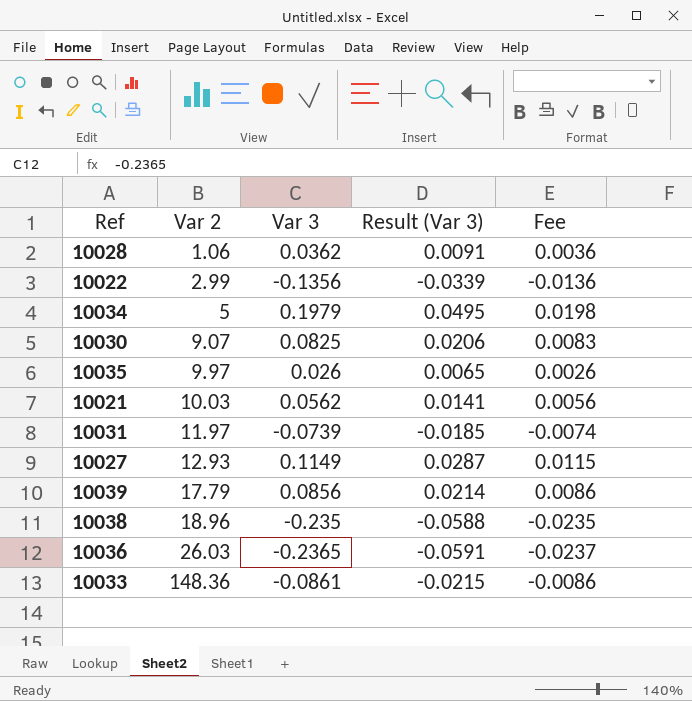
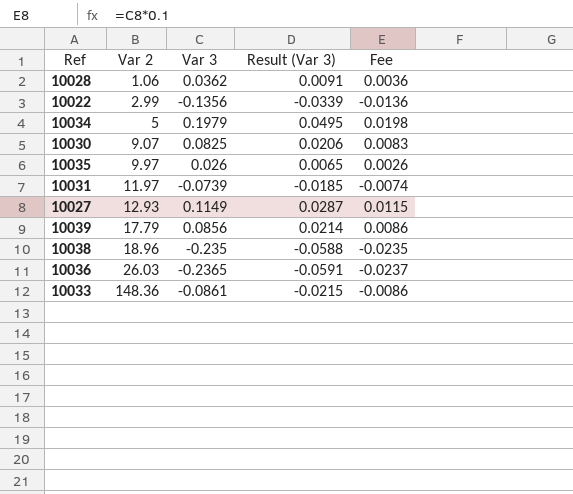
row 10021: 10.03 | 0.0562 | 0.0141 | 0.0056 -> none

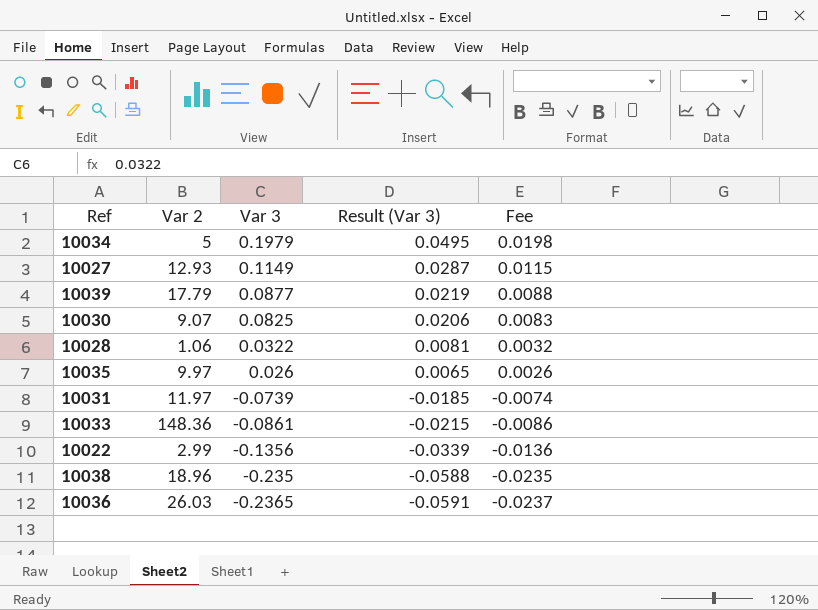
row order: Var 2 ascending -> Var 3 descending
10039 | Var 3: 0.0856 -> 0.0877
10039 | Result (Var 3): 0.0214 -> 0.0219
10039 | Fee: 0.0086 -> 0.0088
10028 | Var 3: 0.0362 -> 0.0322
10028 | Result (Var 3): 0.0091 -> 0.0081
10028 | Fee: 0.0036 -> 0.0032

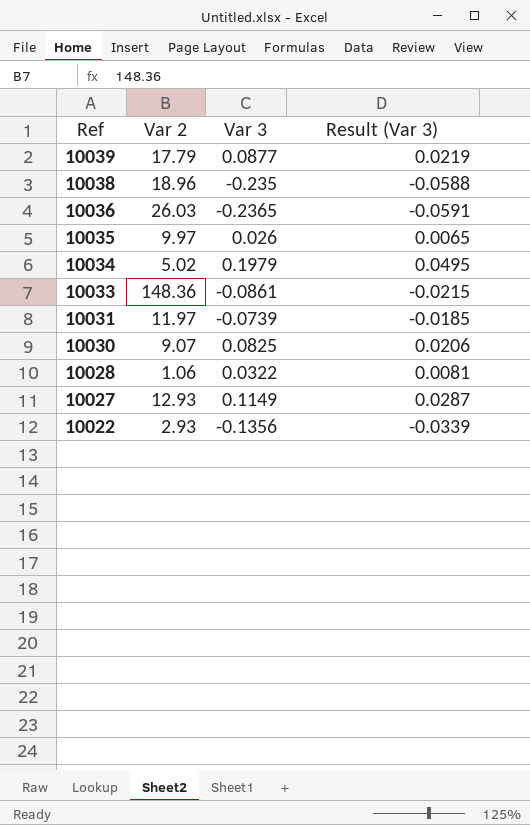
row order: Var 3 descending -> Ref descending
column Fee | formula: [Var 3] * 0.1 -> none
10034 | Var 2: 5 -> 5.02
10022 | Var 2: 2.99 -> 2.93

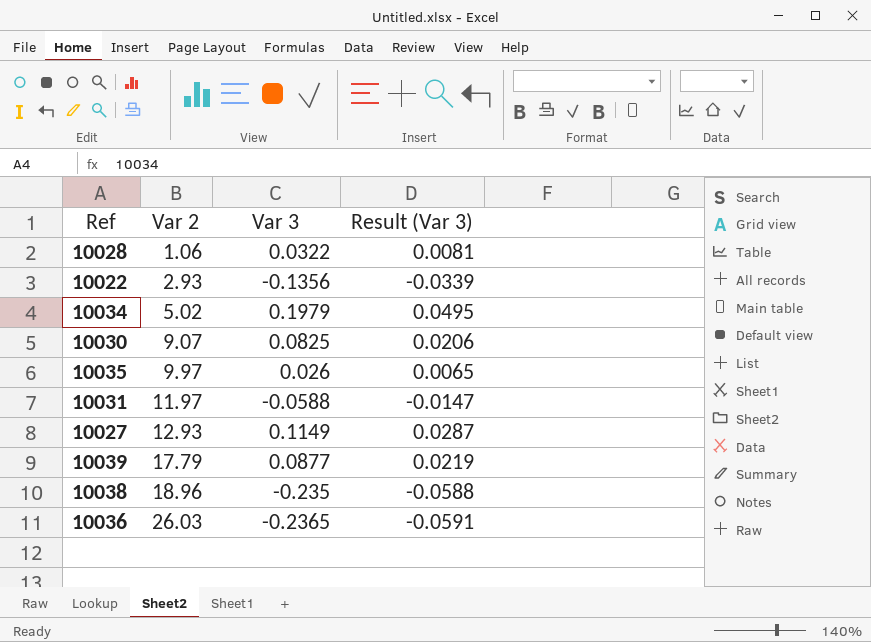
row order: Ref descending -> Var 2 ascending
row 10033: 148.36 | -0.0861 | -0.0215 -> none
10031 | Var 3: -0.0739 -> -0.0588
10031 | Result (Var 3): -0.0185 -> -0.0147

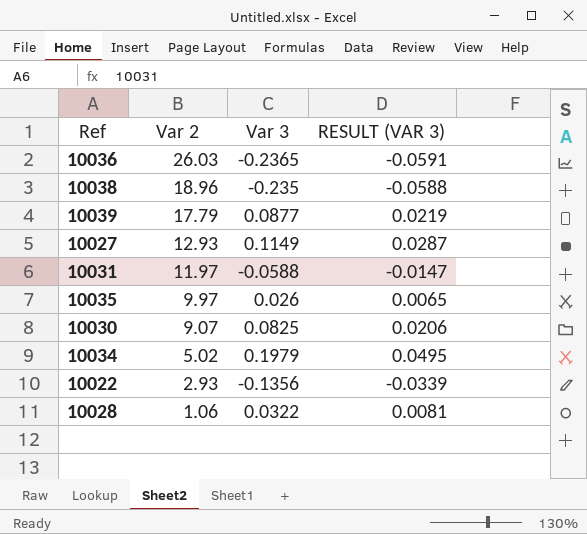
row order: Var 2 ascending -> Var 2 descending
column name: Result (Var 3) -> RESULT (VAR 3)

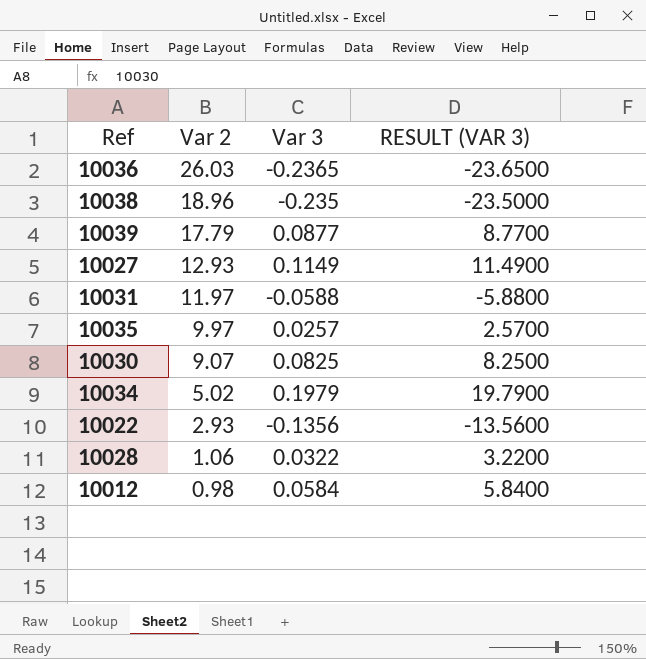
column RESULT (VAR 3) | formula: [Var 3] * 0.25 -> [Var 3] * 100
10035 | Var 3: 0.026 -> 0.0257
row 10012: none -> 0.98 | 0.0584 | 5.8400

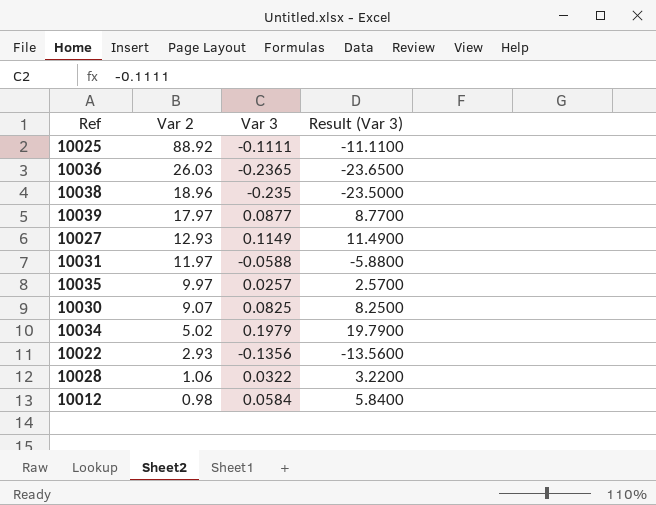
column name: RESULT (VAR 3) -> Result (Var 3)
row 10025: none -> 88.92 | -0.1111 | -11.1100
10039 | Var 2: 17.79 -> 17.97

